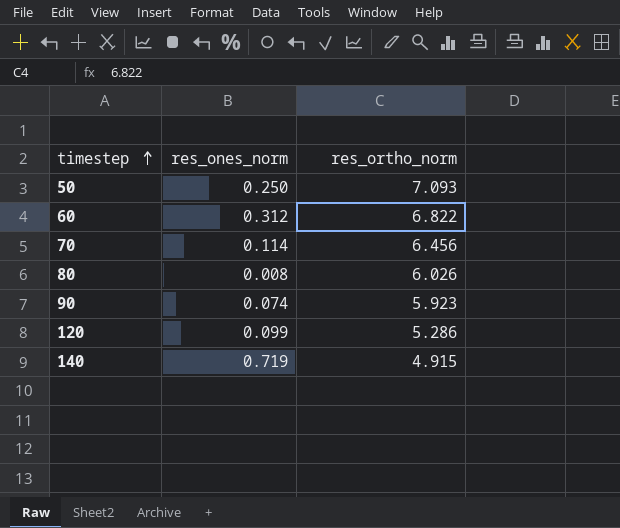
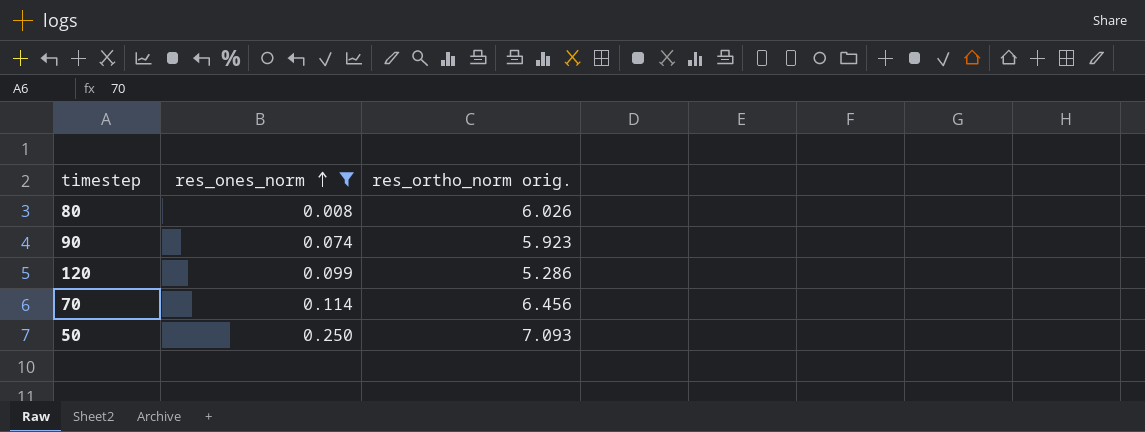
filter: none -> res_ones_norm <= 0.250
row order: timestep ascending -> res_ones_norm ascending
column name: res_ortho_norm -> res_ortho_norm orig.

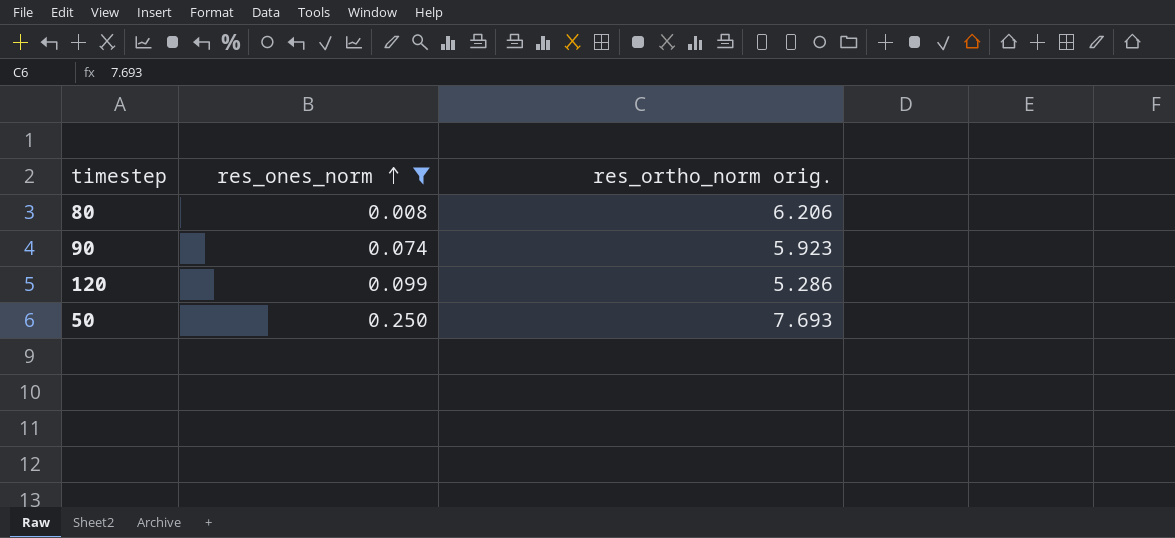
row 70: 0.114 | 6.456 -> none
80 | res_ortho_norm orig.: 6.026 -> 6.206
50 | res_ortho_norm orig.: 7.093 -> 7.693

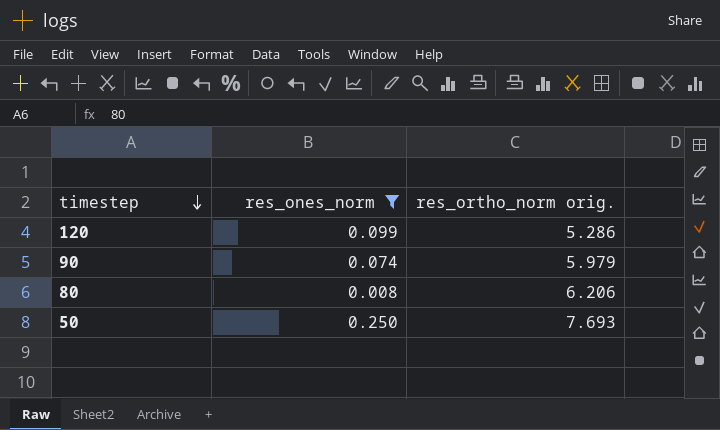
row order: res_ones_norm ascending -> timestep descending
90 | res_ortho_norm orig.: 5.923 -> 5.979

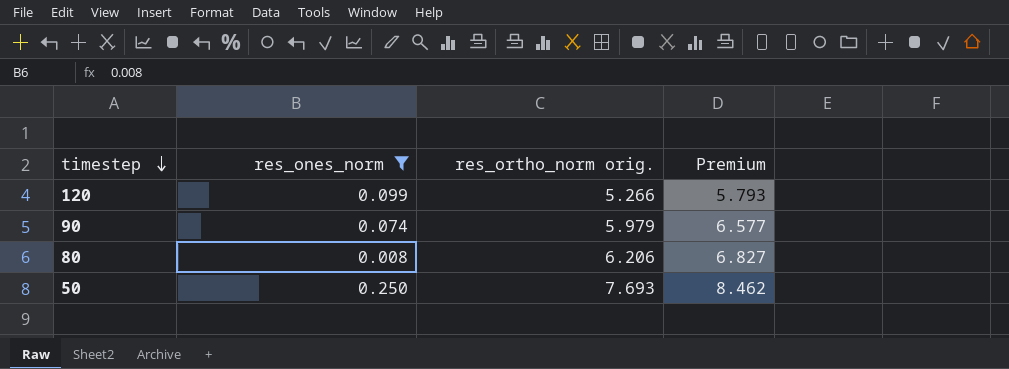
column Premium | formula: none -> [res_ortho_norm orig.] * 1.1
120 | res_ortho_norm orig.: 5.286 -> 5.266

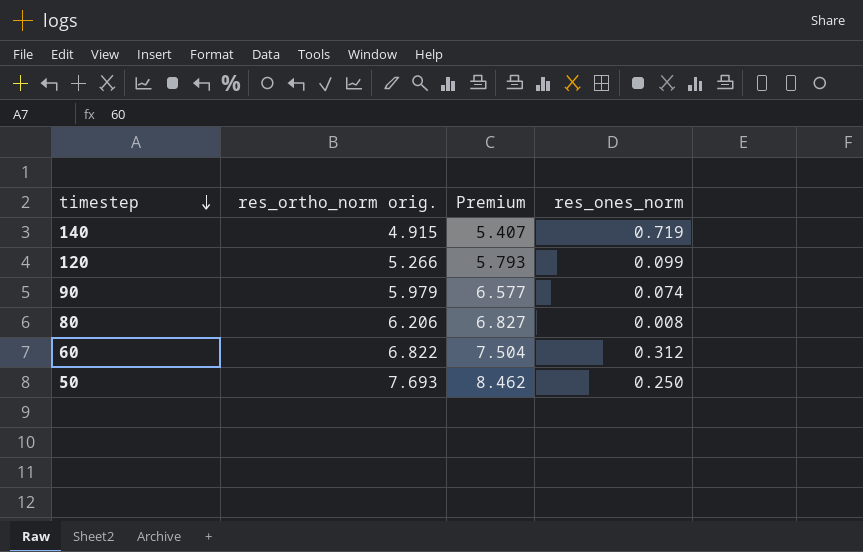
filter: res_ones_norm <= 0.250 -> none
column res_ones_norm | position: 2 -> 4

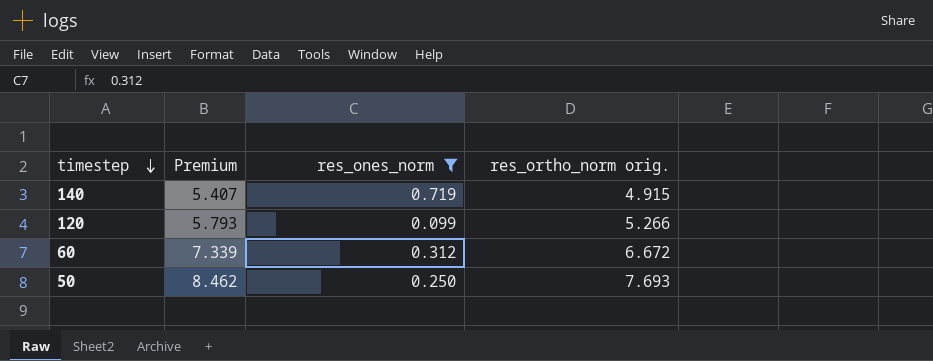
filter: none -> res_ones_norm >= 0.099
column res_ortho_norm orig. | position: 2 -> 4
60 | Premium: 7.504 -> 7.339
60 | res_ortho_norm orig.: 6.822 -> 6.672

